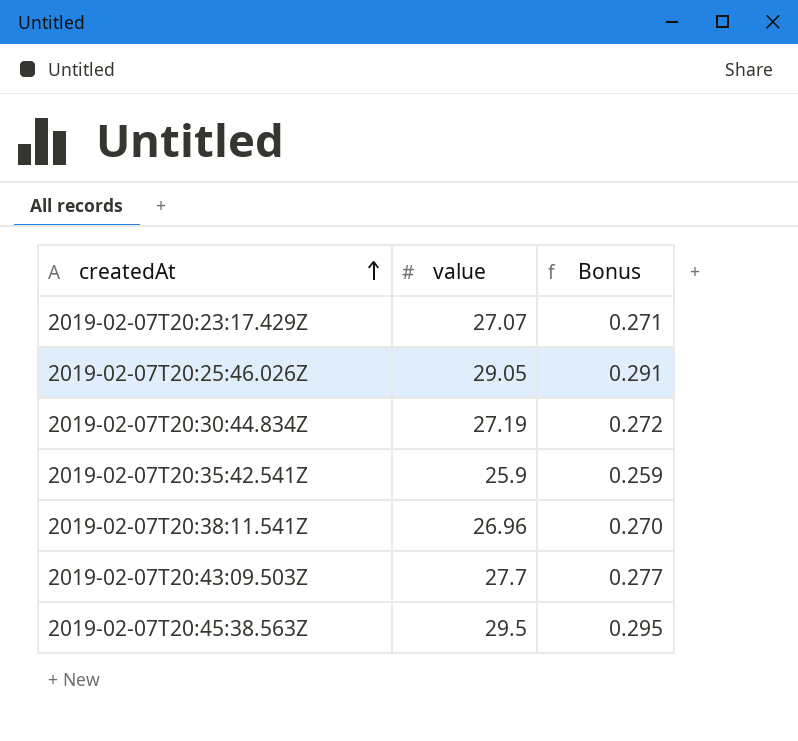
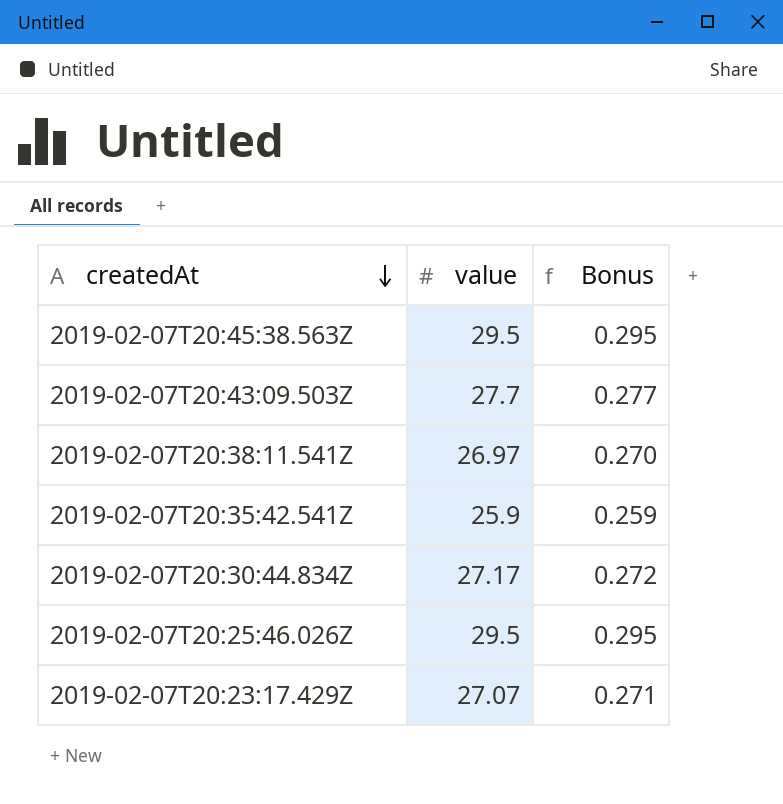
row order: createdAt ascending -> createdAt descending
2019-02-07T20:38:11.541Z | value: 26.96 -> 26.97
2019-02-07T20:30:44.834Z | value: 27.19 -> 27.17
2019-02-07T20:25:46.026Z | value: 29.05 -> 29.5
2019-02-07T20:25:46.026Z | Bonus: 0.291 -> 0.295

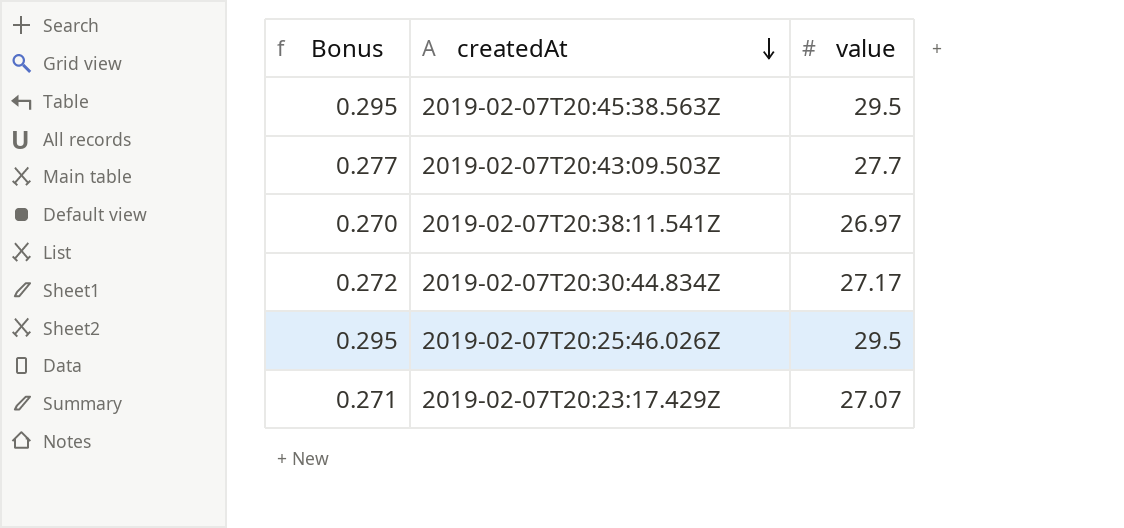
column Bonus | position: 3 -> 1
row 2019-02-07T20:35:42.541Z: 25.9 | 0.259 -> none

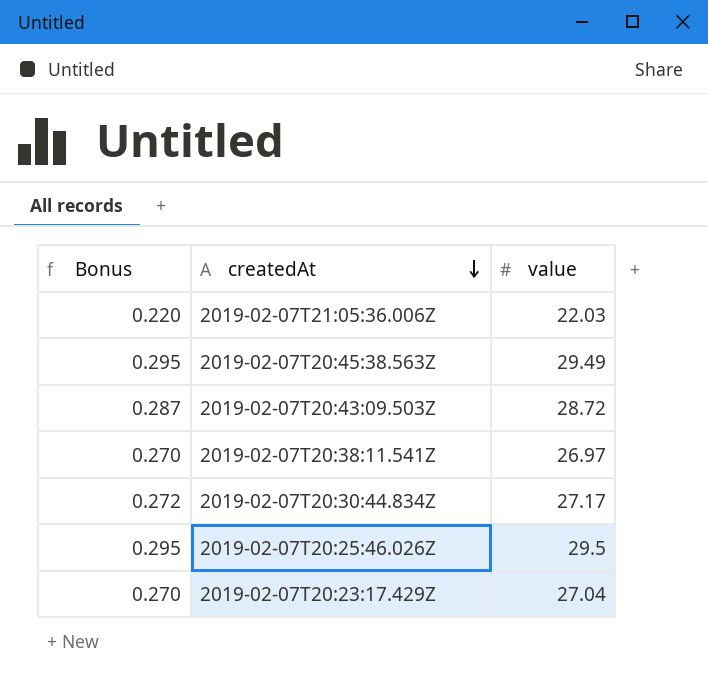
row 2019-02-07T21:05:36.006Z: none -> 0.220 | 22.03
2019-02-07T20:45:38.563Z | value: 29.5 -> 29.49
2019-02-07T20:43:09.503Z | Bonus: 0.277 -> 0.287
2019-02-07T20:43:09.503Z | value: 27.7 -> 28.72
2019-02-07T20:23:17.429Z | Bonus: 0.271 -> 0.270
2019-02-07T20:23:17.429Z | value: 27.07 -> 27.04

